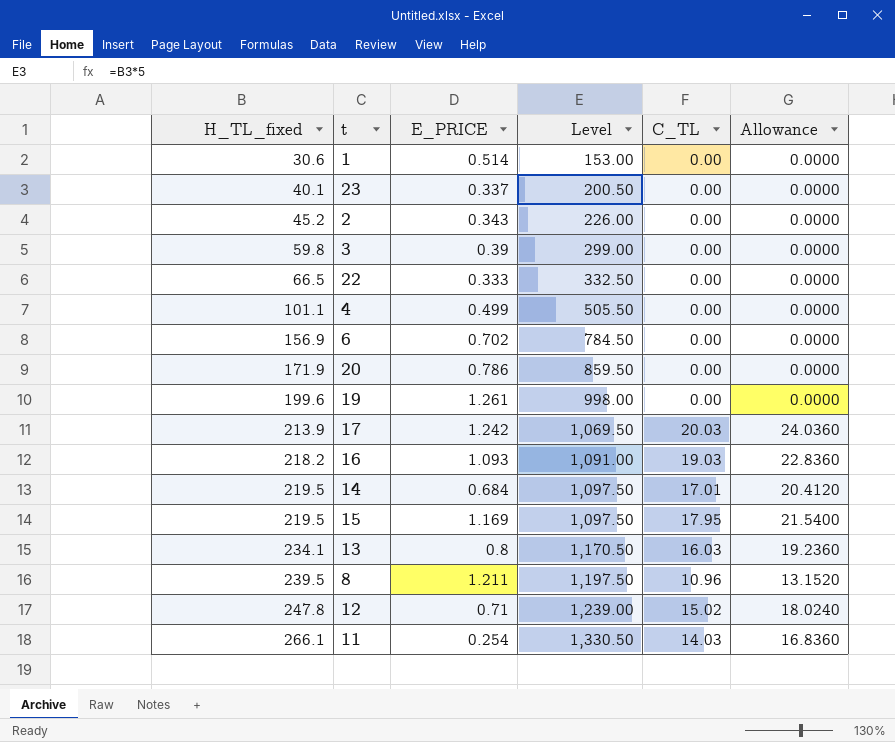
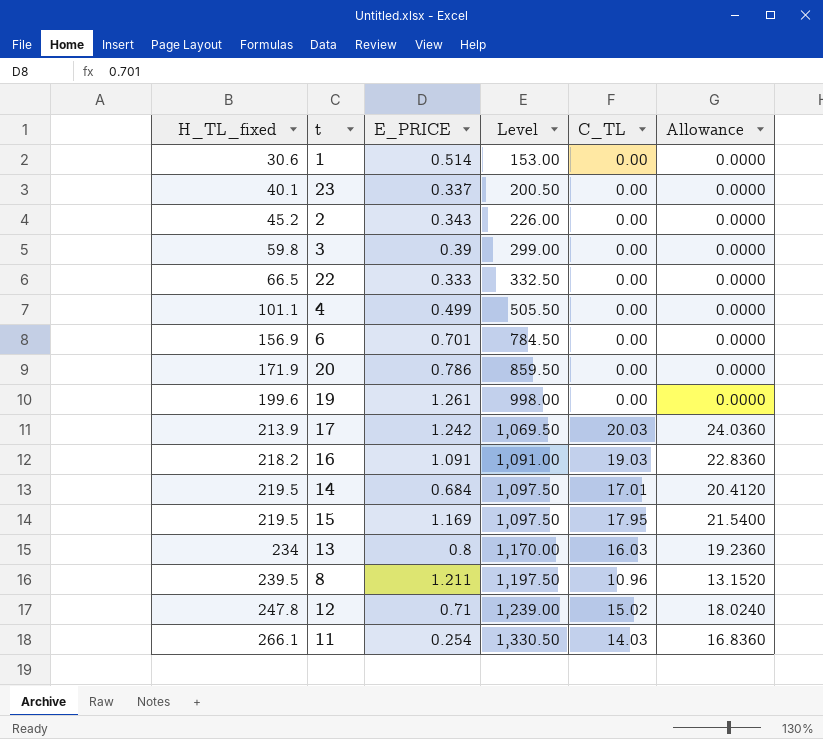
6 | E_PRICE: 0.702 -> 0.701
16 | E_PRICE: 1.093 -> 1.091
13 | H_TL_fixed: 234.1 -> 234
13 | Level: 1,170.50 -> 1,170.00

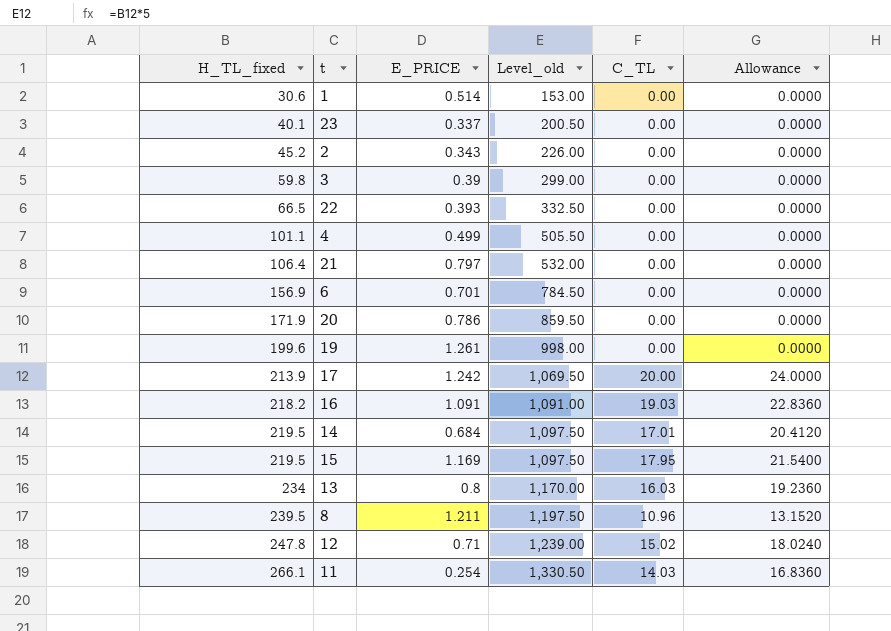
column name: Level -> Level_old
22 | E_PRICE: 0.333 -> 0.393
row 21: none -> 106.4 | 0.797 | 532.00 | 0.00 | 0.0000
17 | C_TL: 20.03 -> 20.00
17 | Allowance: 24.0360 -> 24.0000

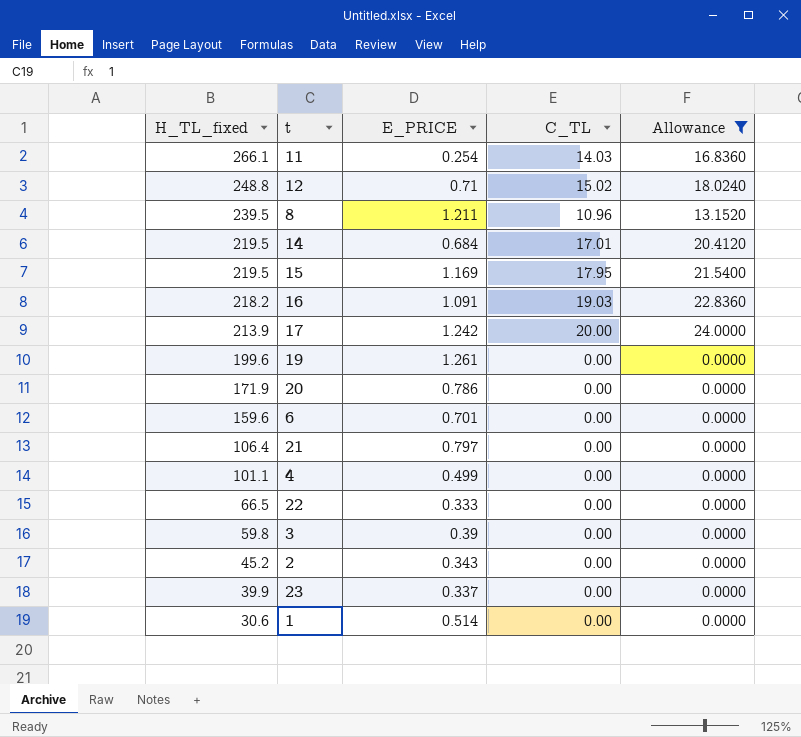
filter: none -> Allowance != 19.2360
row order: H_TL_fixed ascending -> H_TL_fixed descending
column Level_old | formula: [H_TL_fixed] * 5 -> none
12 | H_TL_fixed: 247.8 -> 248.8
6 | H_TL_fixed: 156.9 -> 159.6
22 | E_PRICE: 0.393 -> 0.333
23 | H_TL_fixed: 40.1 -> 39.9

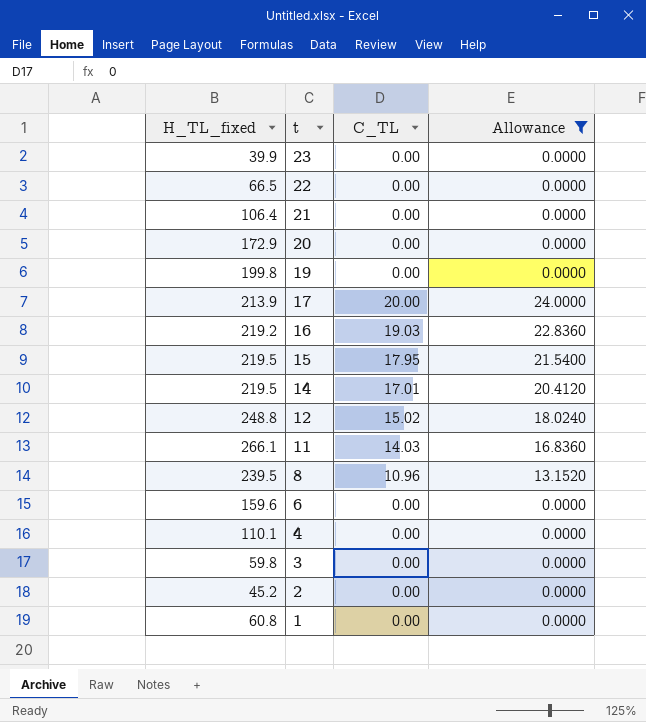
row order: H_TL_fixed descending -> t descending
column E_PRICE | position: 3 -> none
20 | H_TL_fixed: 171.9 -> 172.9
19 | H_TL_fixed: 199.6 -> 199.8
16 | H_TL_fixed: 218.2 -> 219.2
4 | H_TL_fixed: 101.1 -> 110.1
1 | H_TL_fixed: 30.6 -> 60.8

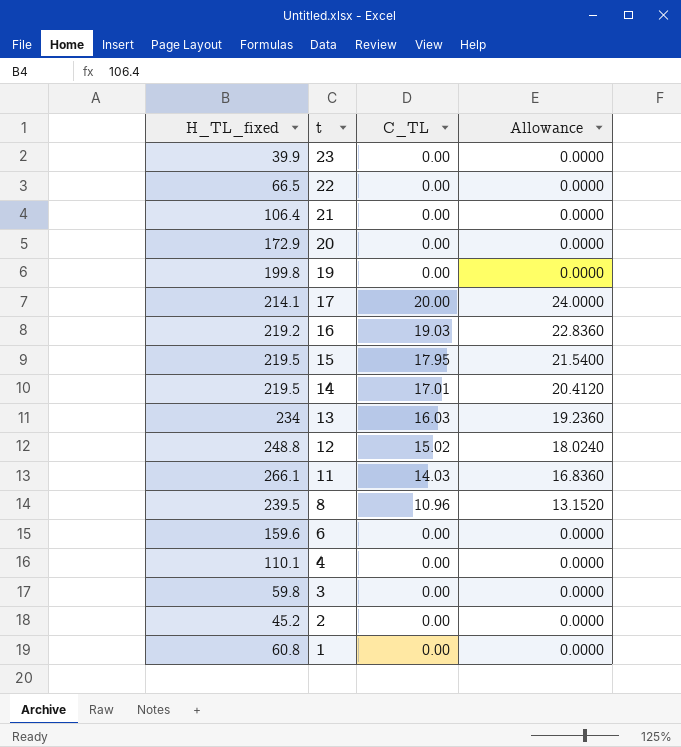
filter: Allowance != 19.2360 -> none
17 | H_TL_fixed: 213.9 -> 214.1

